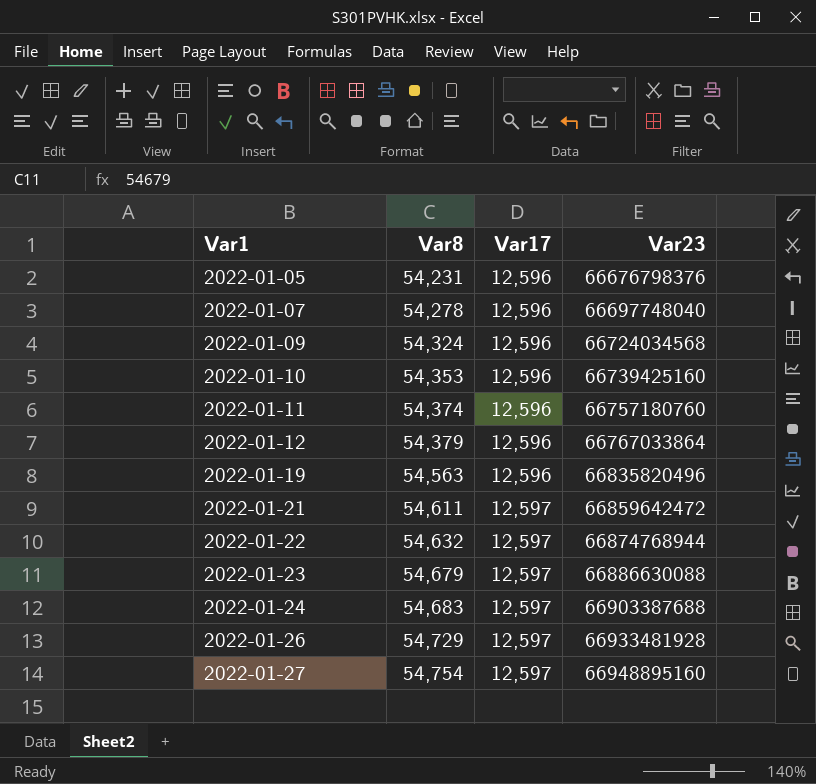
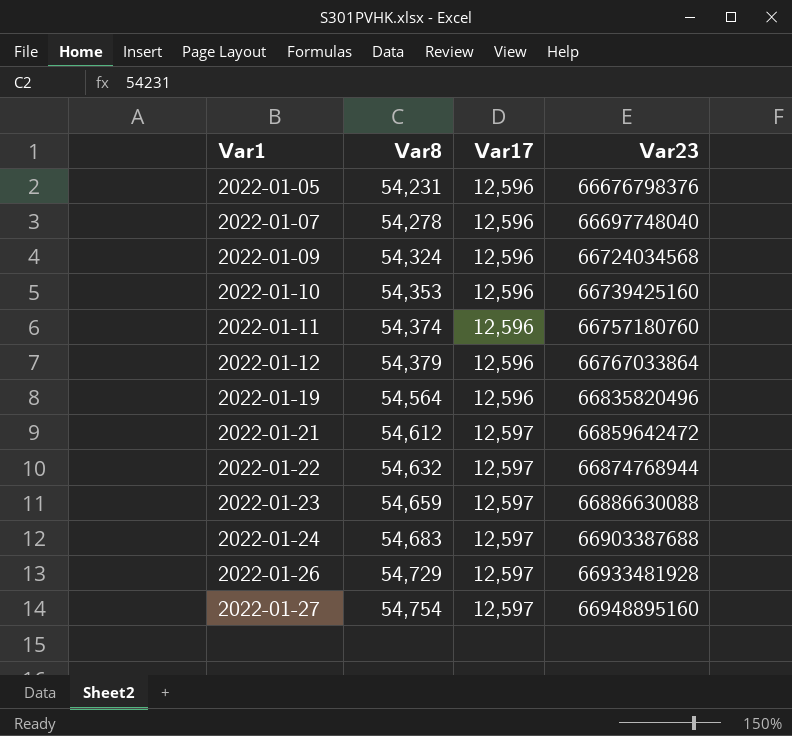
2022-01-19 | Var8: 54,563 -> 54,564
2022-01-21 | Var8: 54,611 -> 54,612
2022-01-23 | Var8: 54,679 -> 54,659

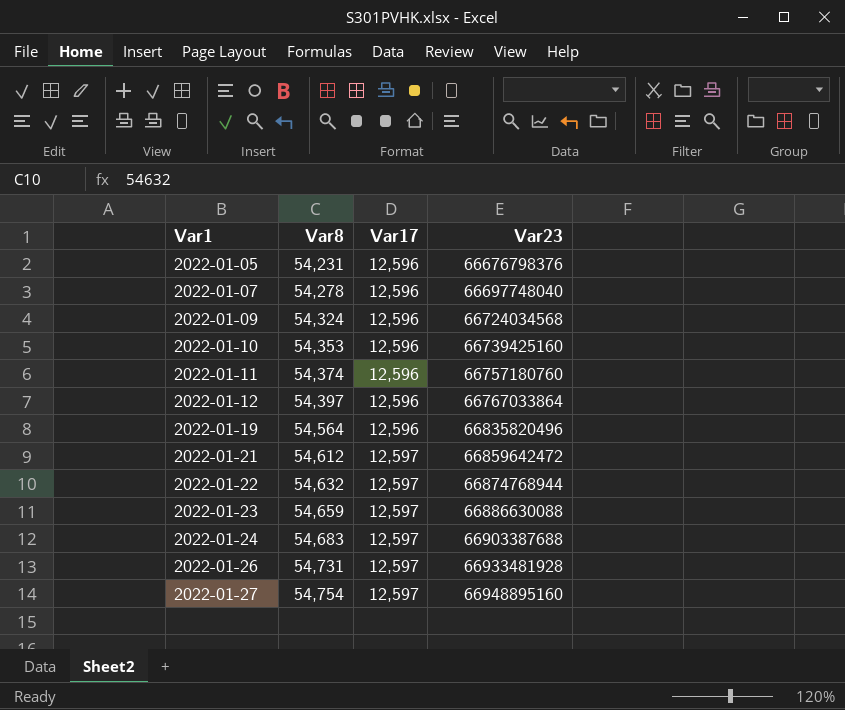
2022-01-12 | Var8: 54,379 -> 54,397
2022-01-26 | Var8: 54,729 -> 54,731

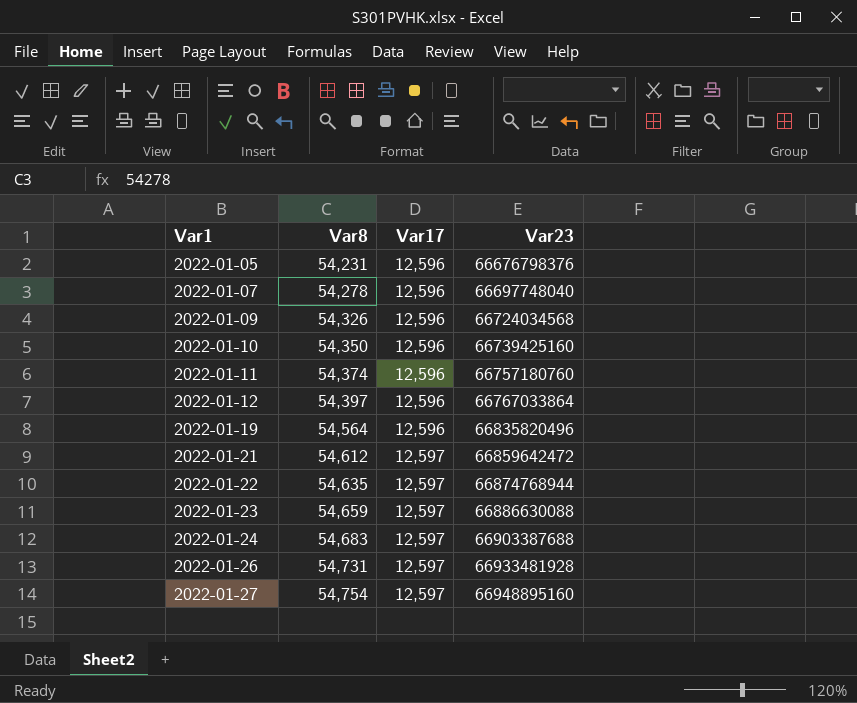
2022-01-09 | Var8: 54,324 -> 54,326
2022-01-10 | Var8: 54,353 -> 54,350
2022-01-22 | Var8: 54,632 -> 54,635

